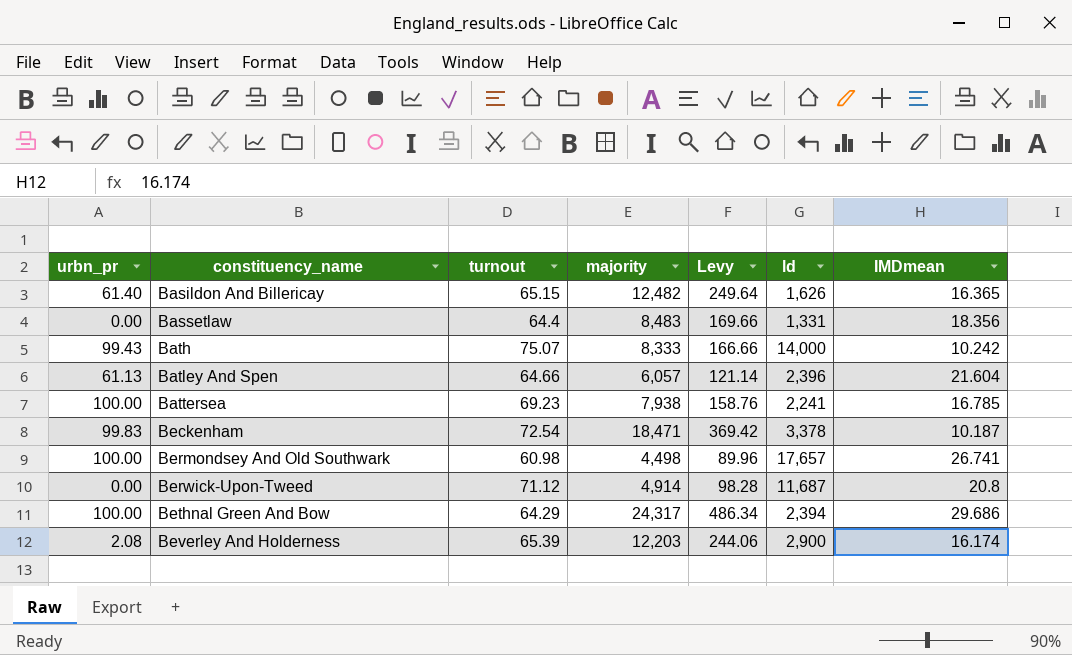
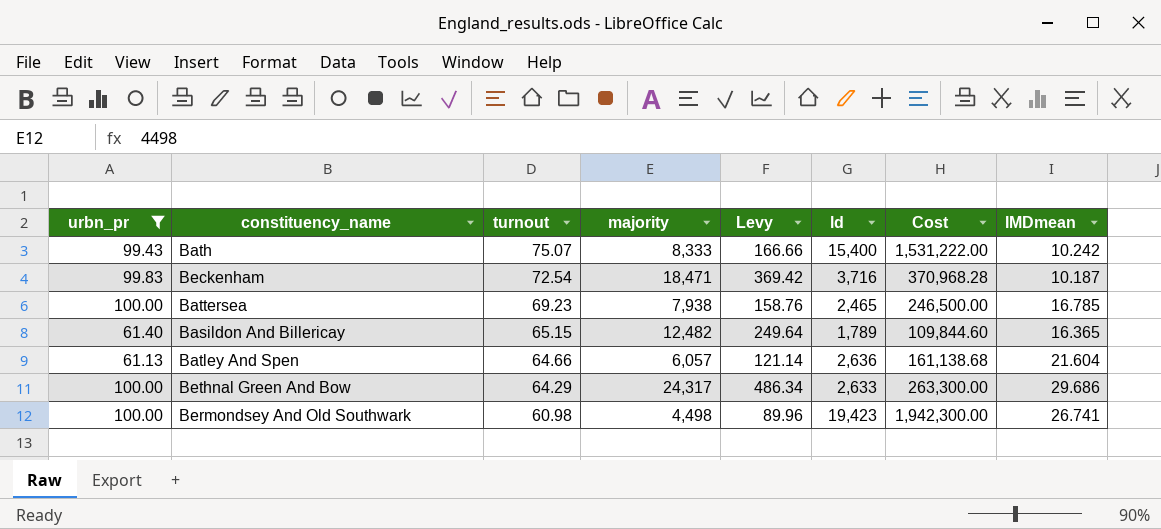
filter: none -> urbn_pr >= 61.13
row order: constituency_name ascending -> turnout descending
column Cost | formula: none -> [urbn_pr] * [ld]
Bath | ld: 14,000 -> 15,400
Beckenham | ld: 3,378 -> 3,716
Battersea | ld: 2,241 -> 2,465
Basildon And Billericay | ld: 1,626 -> 1,789
Batley And Spen | ld: 2,396 -> 2,636
Bethnal Green And Bow | ld: 2,394 -> 2,633
Bermondsey And Old Southwark | ld: 17,657 -> 19,423

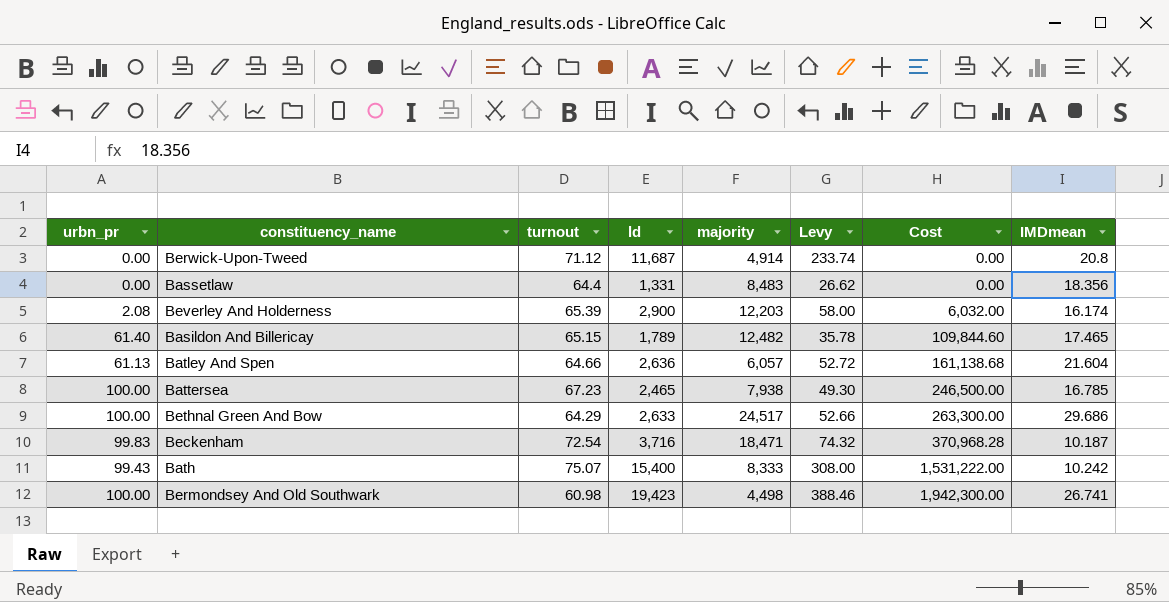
filter: urbn_pr >= 61.13 -> none
row order: turnout descending -> Cost ascending
column ld | position: 6 -> 4
column Levy | formula: [majority] * 0.02 -> [ld] * 0.02
Basildon And Billericay | IMDmean: 16.365 -> 17.465
Battersea | turnout: 69.23 -> 67.23
Bethnal Green And Bow | majority: 24,317 -> 24,517

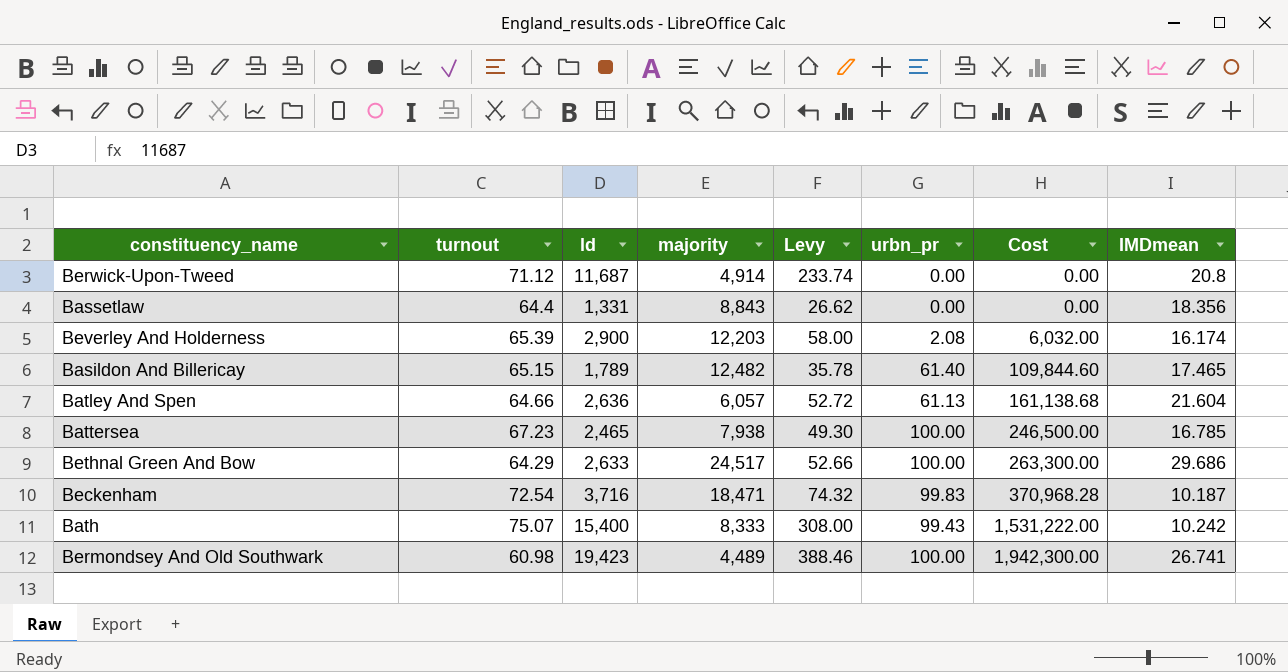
column urbn_pr | position: 1 -> 6
Bassetlaw | majority: 8,483 -> 8,843
Bermondsey And Old Southwark | majority: 4,498 -> 4,489

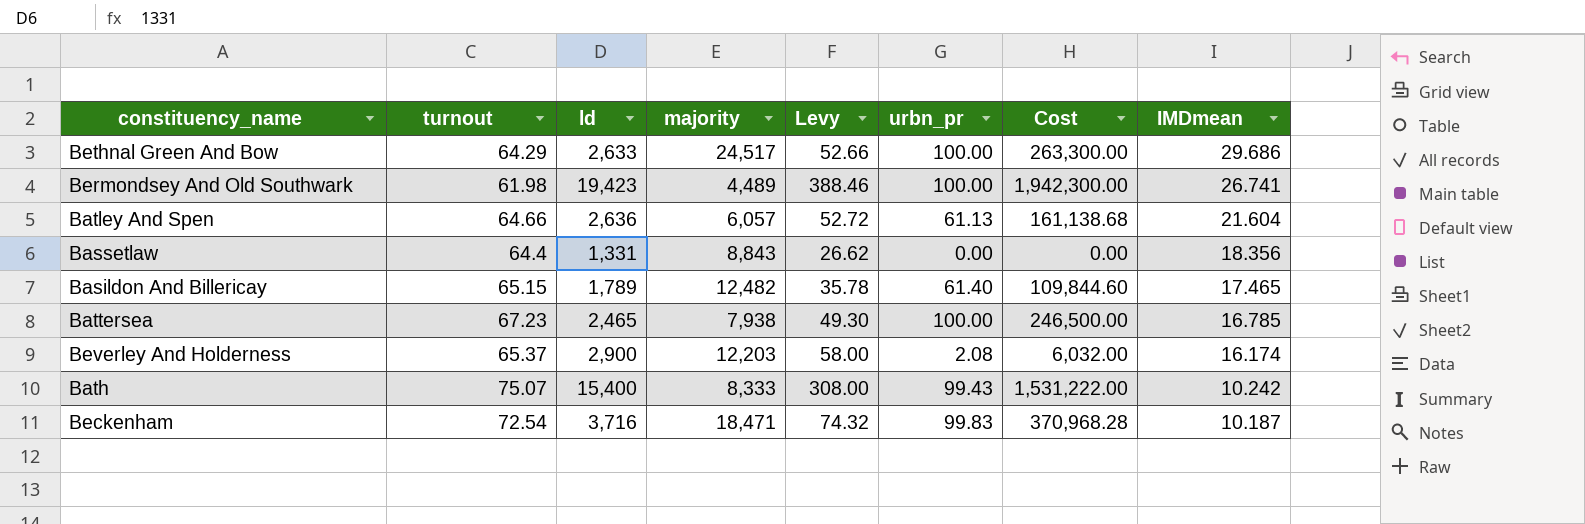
row order: Cost ascending -> IMDmean descending
row Berwick-Upon-Tweed: 71.12 | 11,687 | 4,914 | 233.74 | 0.00 | 0.00 | 20.8 -> none
Bermondsey And Old Southwark | turnout: 60.98 -> 61.98
Beverley And Holderness | turnout: 65.39 -> 65.37

